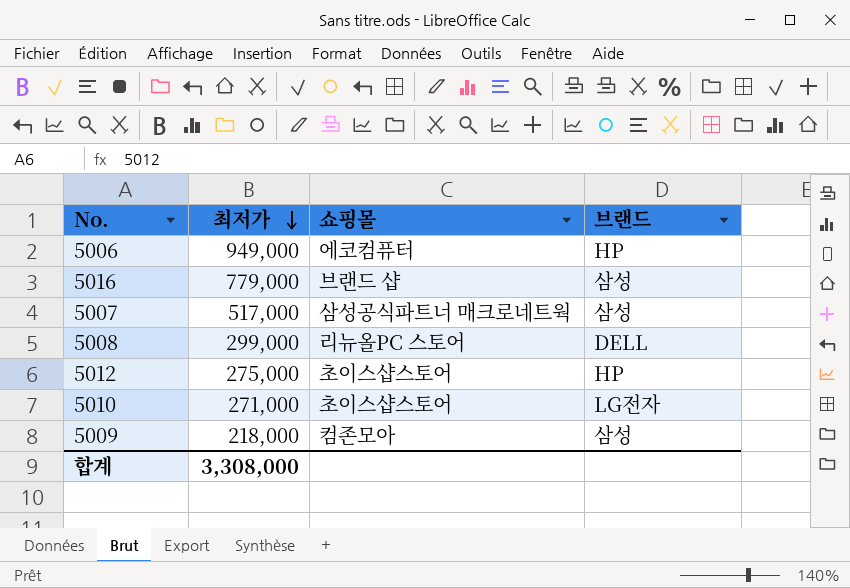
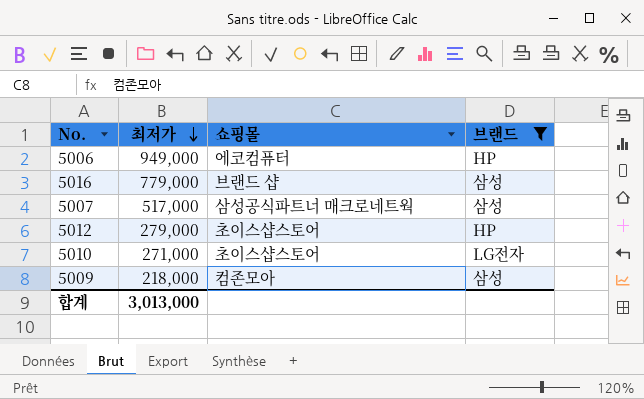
filter: none -> 브랜드 != DELL
5012 | 최저가: 275,000 -> 279,000
합계 | 최저가: 3,308,000 -> 3,013,000

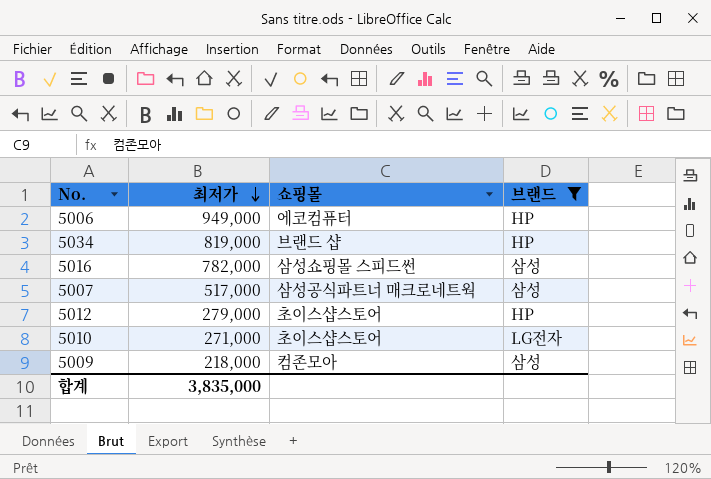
row 5034: none -> 819,000 | 브랜드 샵 | HP
5016 | 최저가: 779,000 -> 782,000
5016 | 쇼핑몰: 브랜드 샵 -> 삼성쇼핑몰 스피드썬
합계 | 최저가: 3,013,000 -> 3,835,000

